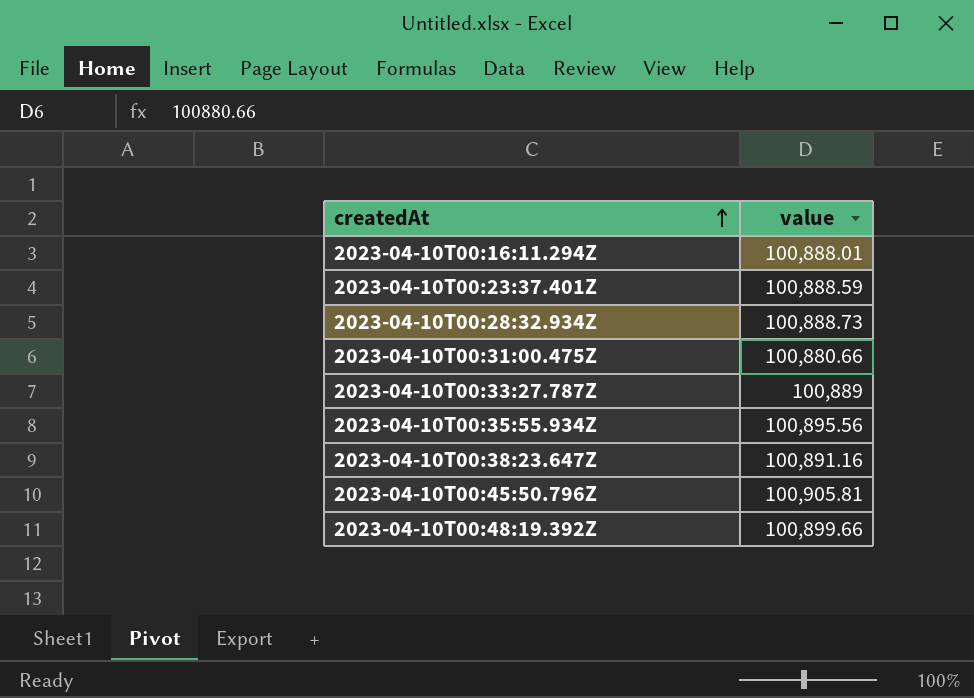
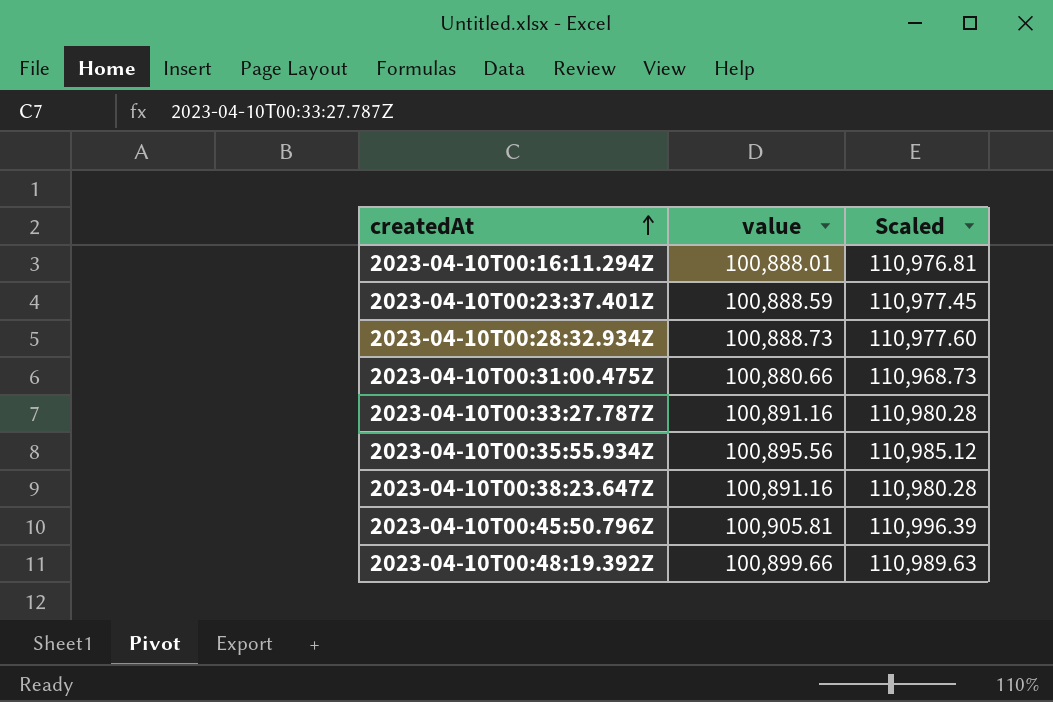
column Scaled | formula: none -> [value] * 1.1
2023-04-10T00:33:27.787Z | value: 100,889 -> 100,891.16

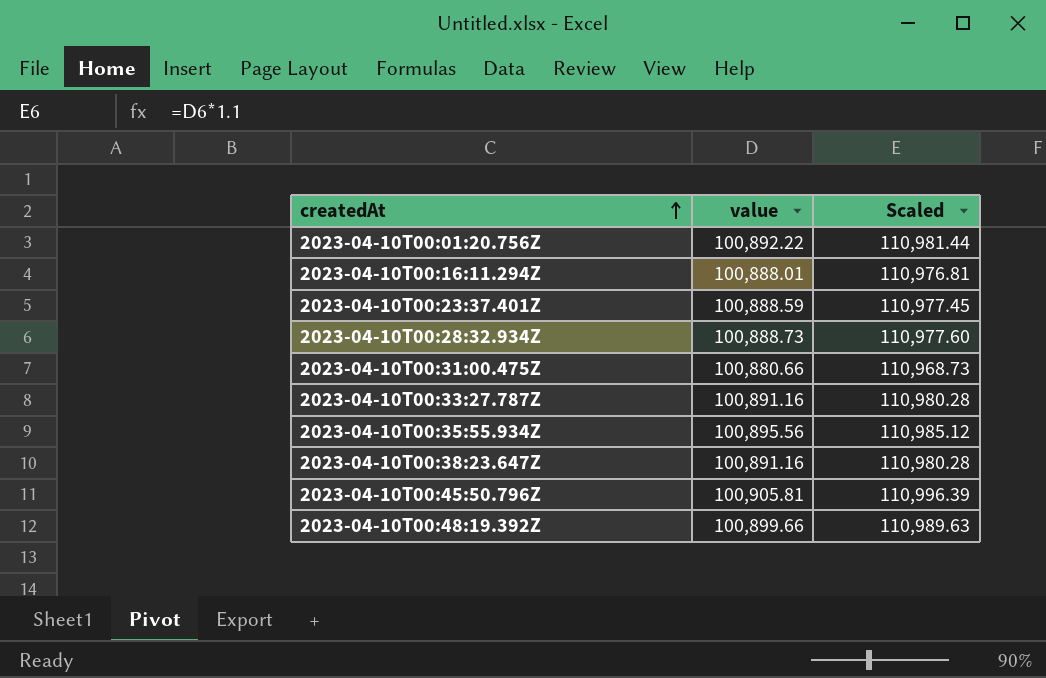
row 2023-04-10T00:01:20.756Z: none -> 100,892.22 | 110,981.44

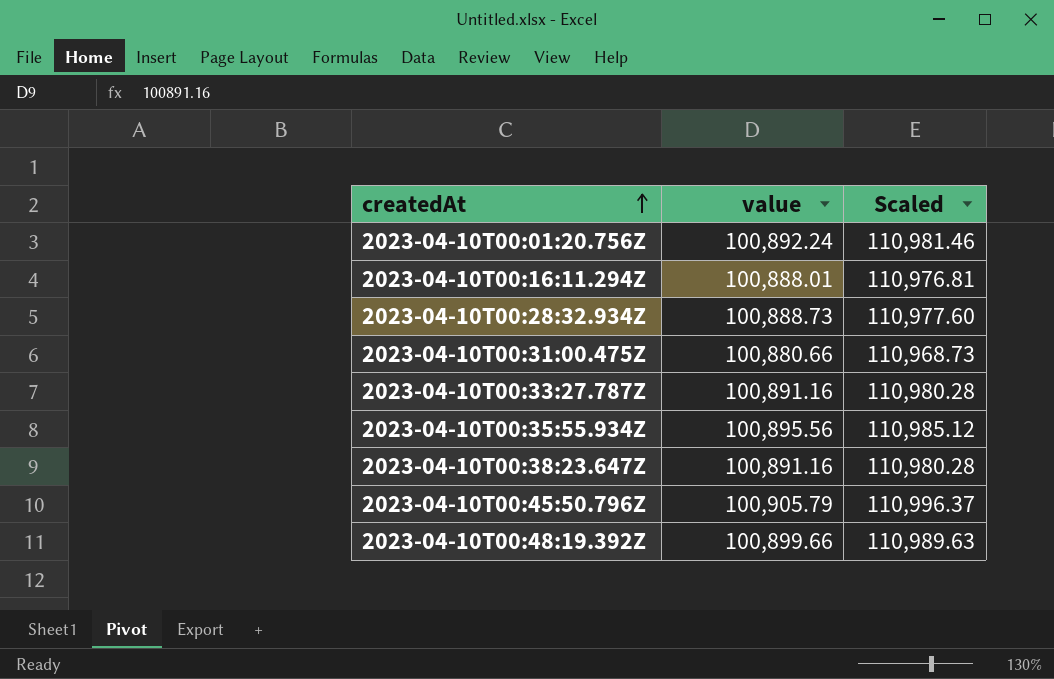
row 2023-04-10T00:23:37.401Z: 100,888.59 | 110,977.45 -> none
2023-04-10T00:01:20.756Z | value: 100,892.22 -> 100,892.24
2023-04-10T00:01:20.756Z | Scaled: 110,981.44 -> 110,981.46
2023-04-10T00:45:50.796Z | value: 100,905.81 -> 100,905.79
2023-04-10T00:45:50.796Z | Scaled: 110,996.39 -> 110,996.37

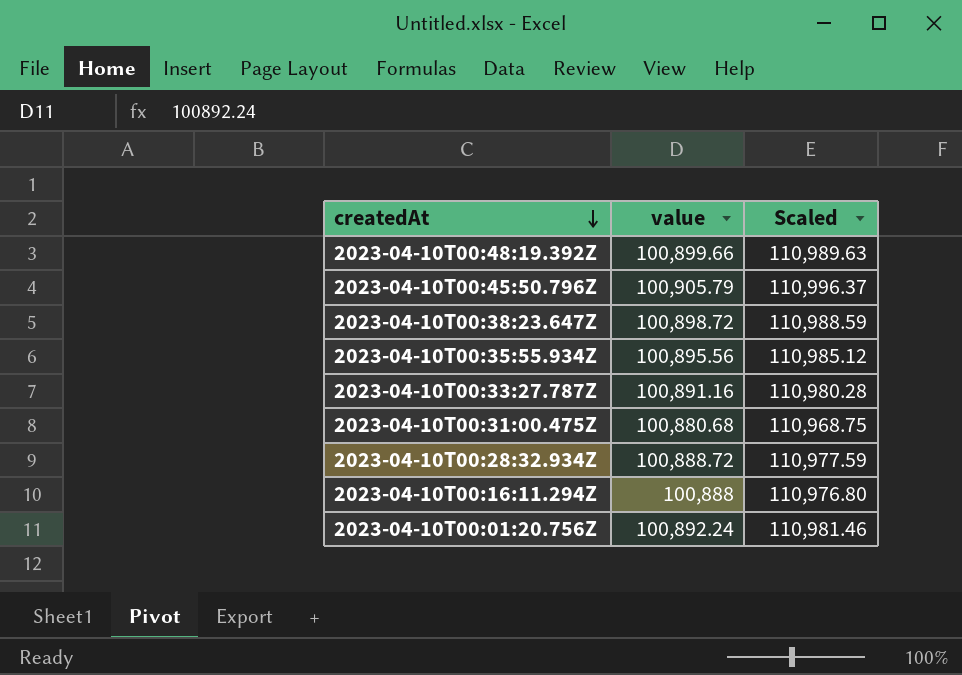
row order: createdAt ascending -> createdAt descending
2023-04-10T00:38:23.647Z | value: 100,891.16 -> 100,898.72
2023-04-10T00:38:23.647Z | Scaled: 110,980.28 -> 110,988.59
2023-04-10T00:31:00.475Z | value: 100,880.66 -> 100,880.68
2023-04-10T00:31:00.475Z | Scaled: 110,968.73 -> 110,968.75
2023-04-10T00:28:32.934Z | value: 100,888.73 -> 100,888.72
2023-04-10T00:28:32.934Z | Scaled: 110,977.60 -> 110,977.59
2023-04-10T00:16:11.294Z | value: 100,888.01 -> 100,888
2023-04-10T00:16:11.294Z | Scaled: 110,976.81 -> 110,976.80

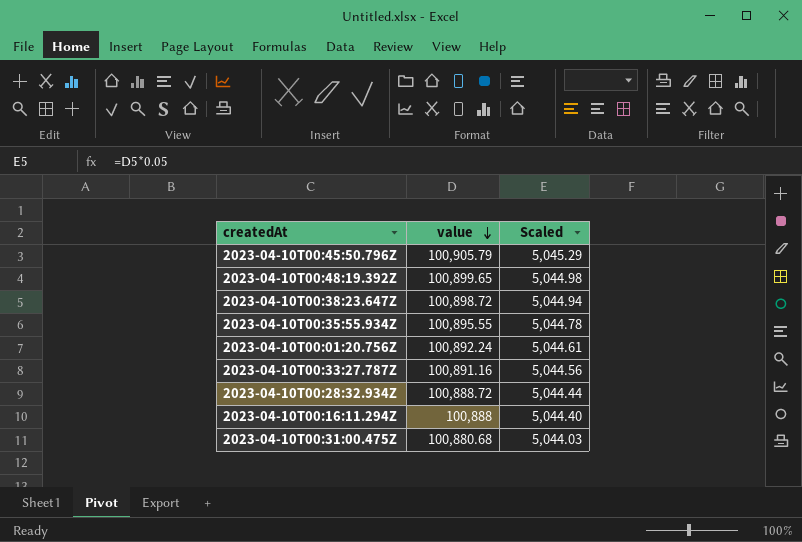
row order: createdAt descending -> value descending
column Scaled | formula: [value] * 1.1 -> [value] * 0.05
2023-04-10T00:48:19.392Z | value: 100,899.66 -> 100,899.65
2023-04-10T00:35:55.934Z | value: 100,895.56 -> 100,895.55

